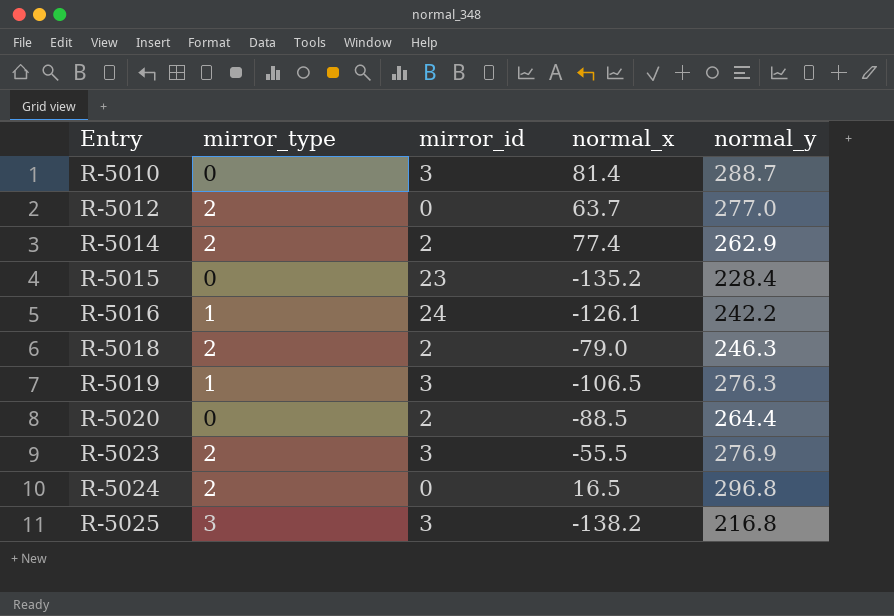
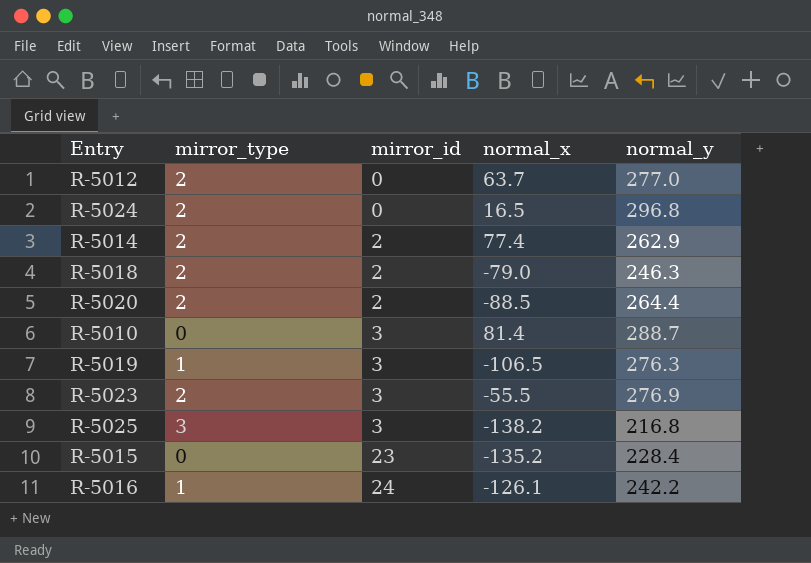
row order: Entry ascending -> mirror_id ascending
R-5020 | mirror_type: 0 -> 2

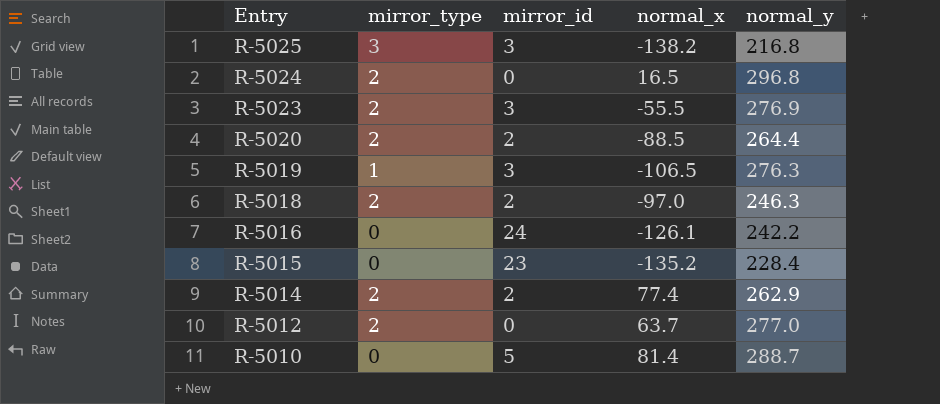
row order: mirror_id ascending -> Entry descending
R-5018 | normal_x: -79.0 -> -97.0
R-5016 | mirror_type: 1 -> 0
R-5010 | mirror_id: 3 -> 5

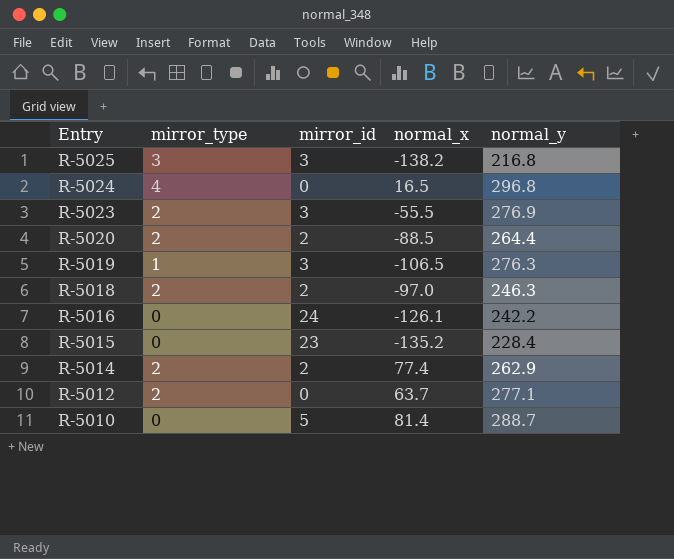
R-5024 | mirror_type: 2 -> 4
R-5012 | normal_y: 277.0 -> 277.1

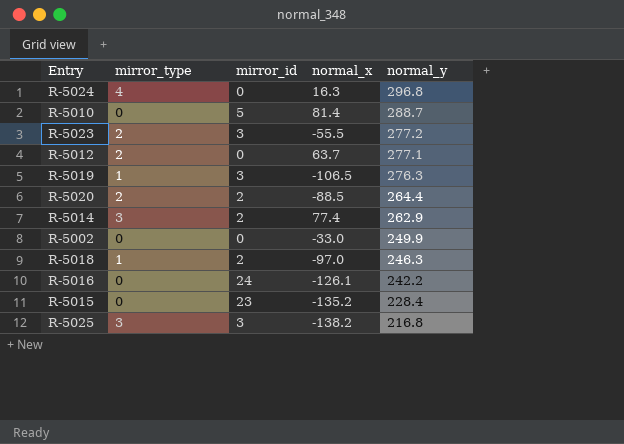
row order: Entry descending -> normal_y descending
R-5024 | normal_x: 16.5 -> 16.3
R-5023 | normal_y: 276.9 -> 277.2
R-5014 | mirror_type: 2 -> 3
row R-5002: none -> 0 | 0 | -33.0 | 249.9
R-5018 | mirror_type: 2 -> 1

